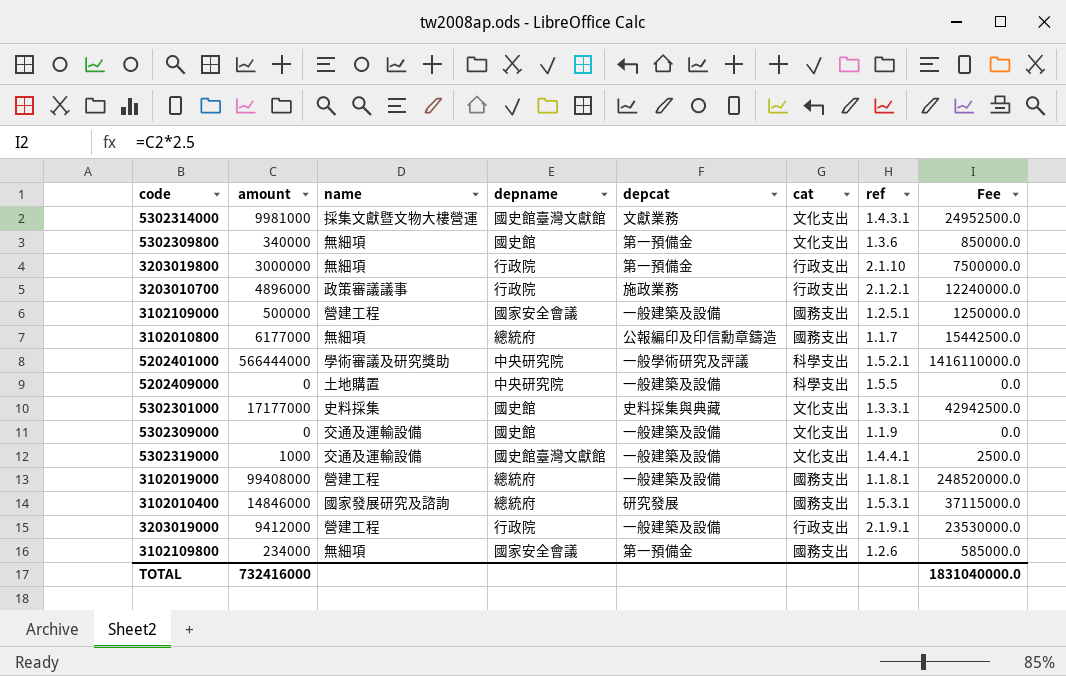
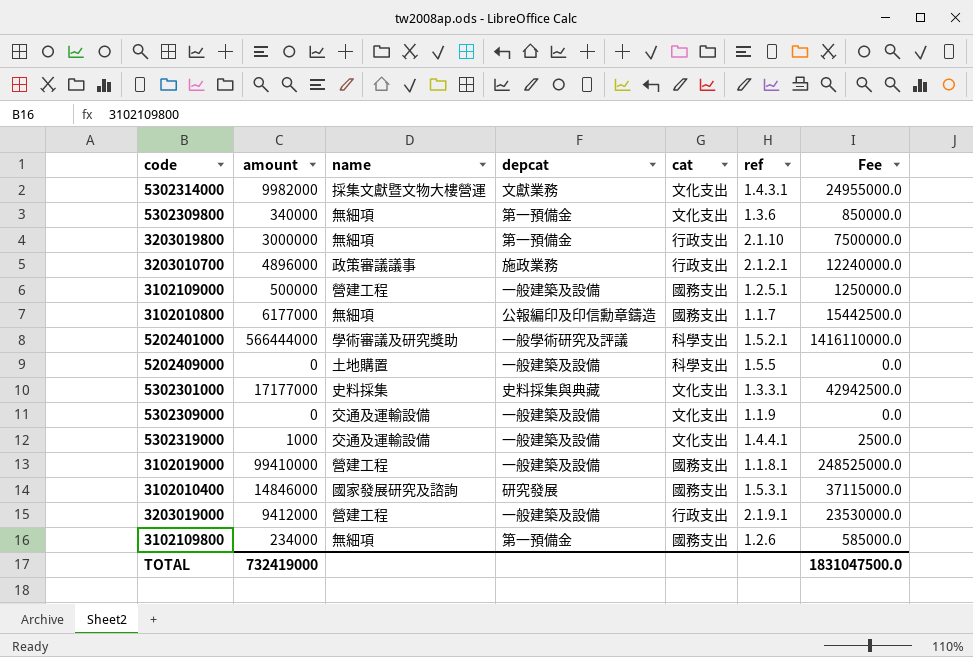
column depname | position: 4 -> none
5302314000 | amount: 9981000 -> 9982000
5302314000 | Fee: 24952500.0 -> 24955000.0
3102019000 | amount: 99408000 -> 99410000
3102019000 | Fee: 248520000.0 -> 248525000.0
TOTAL | amount: 732416000 -> 732419000
TOTAL | Fee: 1831040000.0 -> 1831047500.0

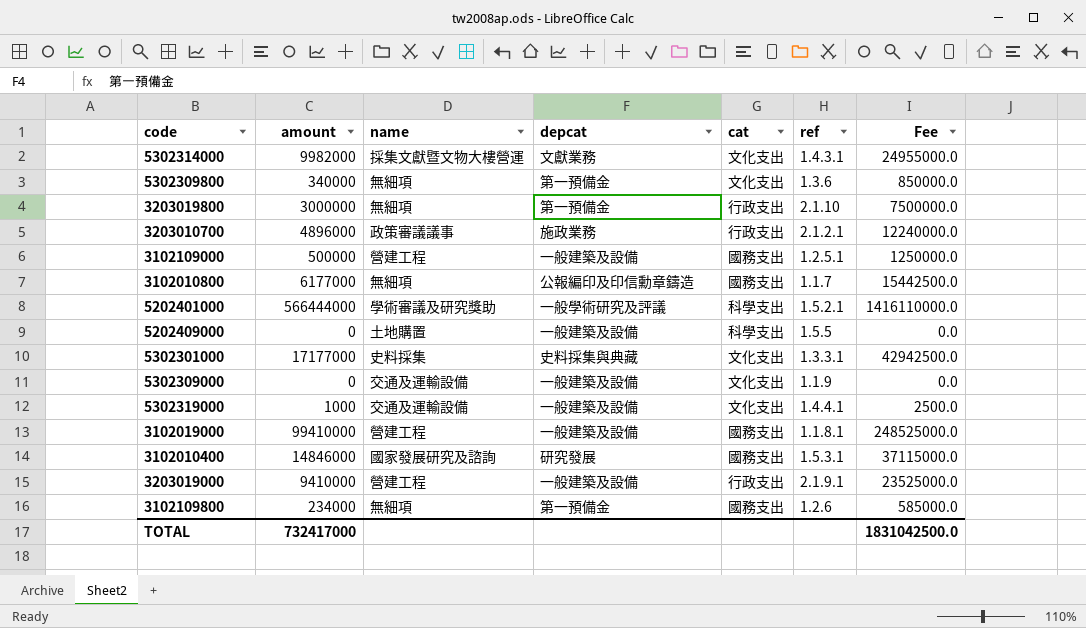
3203019000 | amount: 9412000 -> 9410000
3203019000 | Fee: 23530000.0 -> 23525000.0
TOTAL | amount: 732419000 -> 732417000
TOTAL | Fee: 1831047500.0 -> 1831042500.0

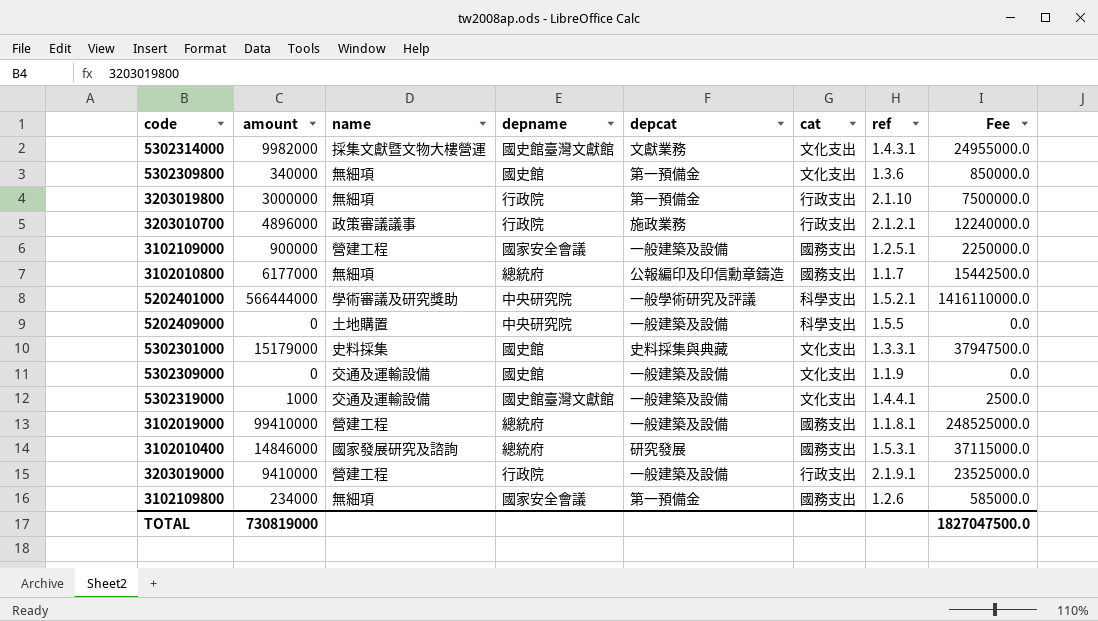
column depname | position: none -> 4
3102109000 | amount: 500000 -> 900000
3102109000 | Fee: 1250000.0 -> 2250000.0
5302301000 | amount: 17177000 -> 15179000
5302301000 | Fee: 42942500.0 -> 37947500.0
TOTAL | amount: 732417000 -> 730819000
TOTAL | Fee: 1831042500.0 -> 1827047500.0

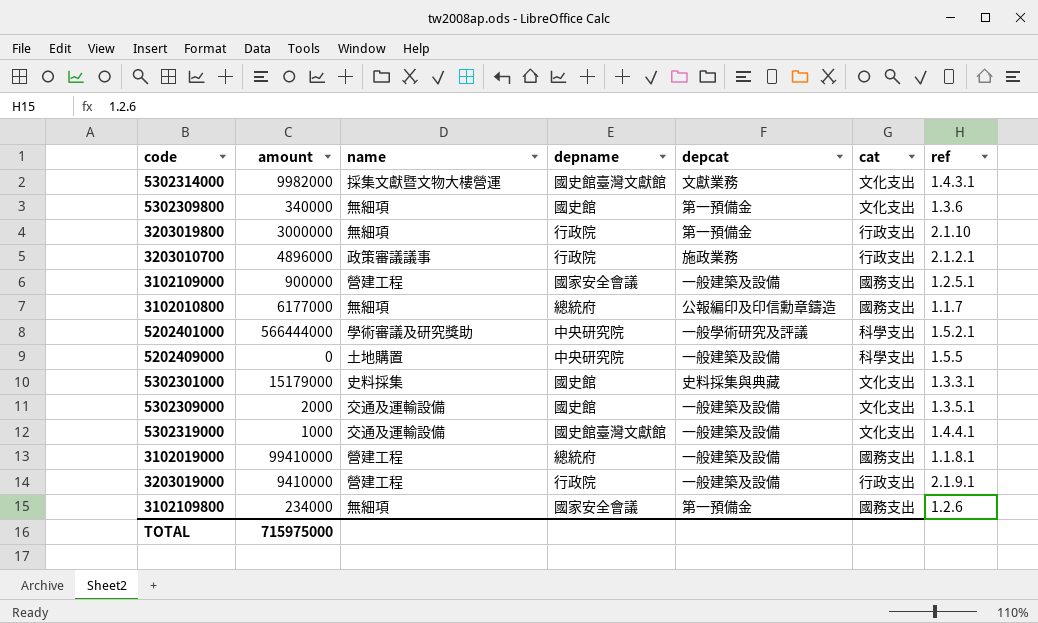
column Fee | formula: [amount] * 2.5 -> none
row 3102010400: 14846000 | 國家發展研究及諮詢 | 總統府 | 研究發展 | 國務支出 | 1.5.3.1 | 37115000.0 -> none
5302309000 | amount: 0 -> 2000
5302309000 | ref: 1.1.9 -> 1.3.5.1
TOTAL | amount: 730819000 -> 715975000

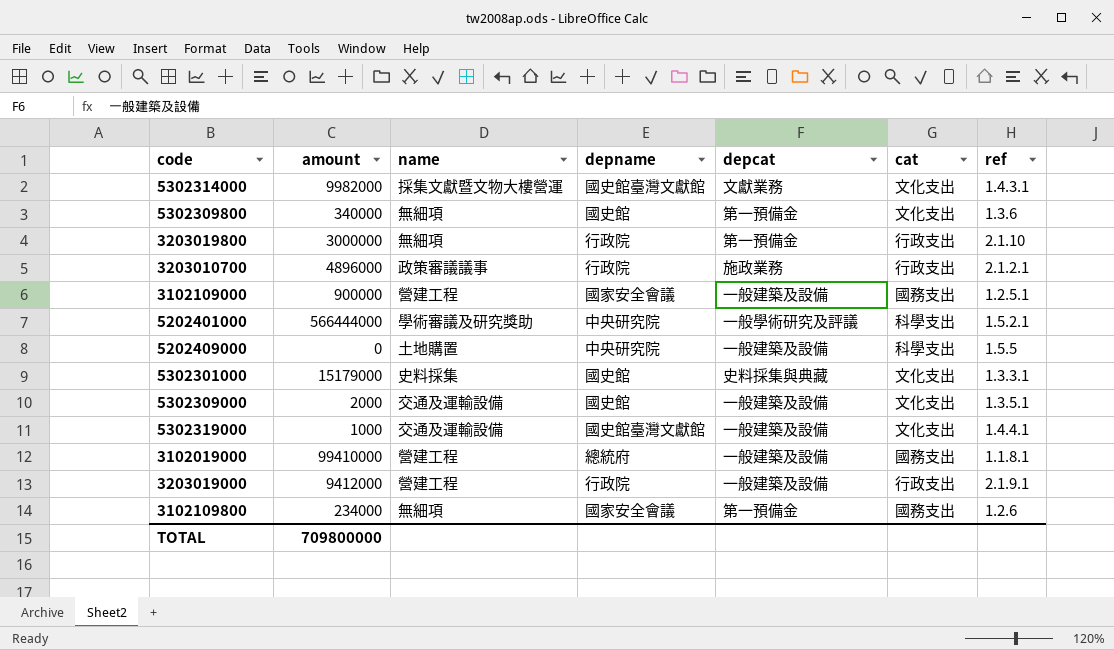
row 3102010800: 6177000 | 無細項 | 總統府 | 公報編印及印信勳章鑄造 | 國務支出 | 1.1.7 -> none
3203019000 | amount: 9410000 -> 9412000
TOTAL | amount: 715975000 -> 709800000

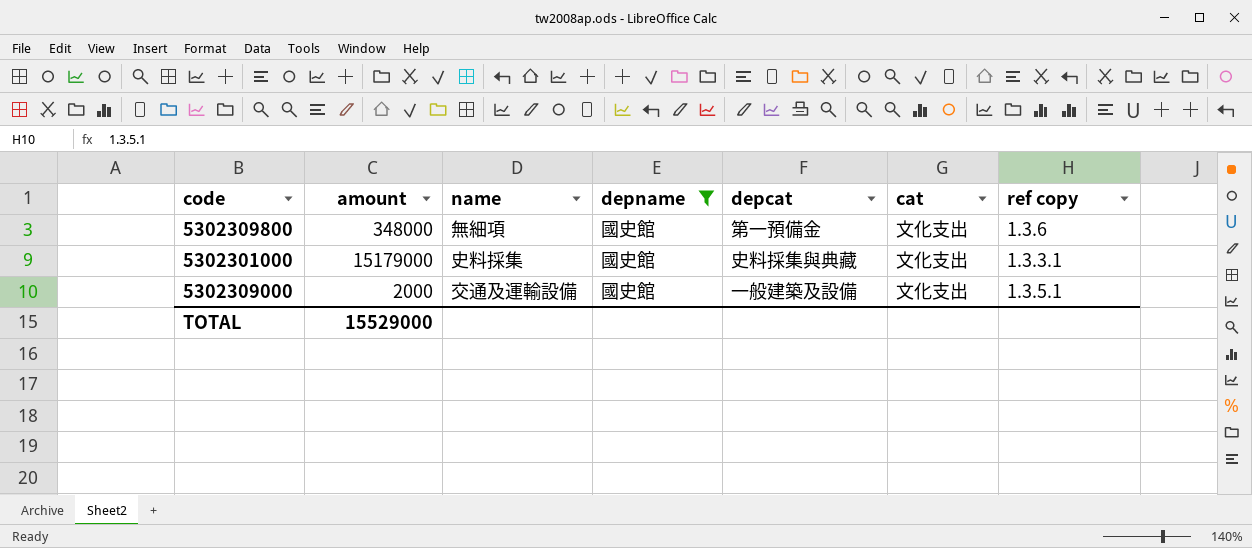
filter: none -> depname = 國史館
column name: ref -> ref copy
5302309800 | amount: 340000 -> 348000
TOTAL | amount: 709800000 -> 15529000

